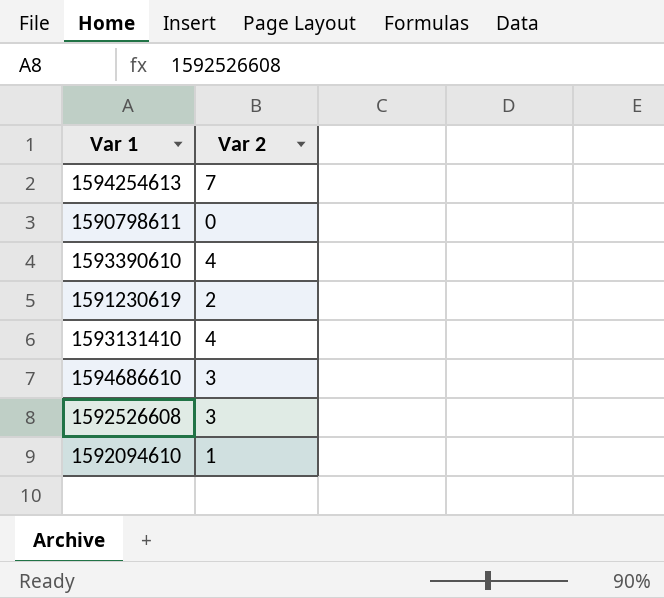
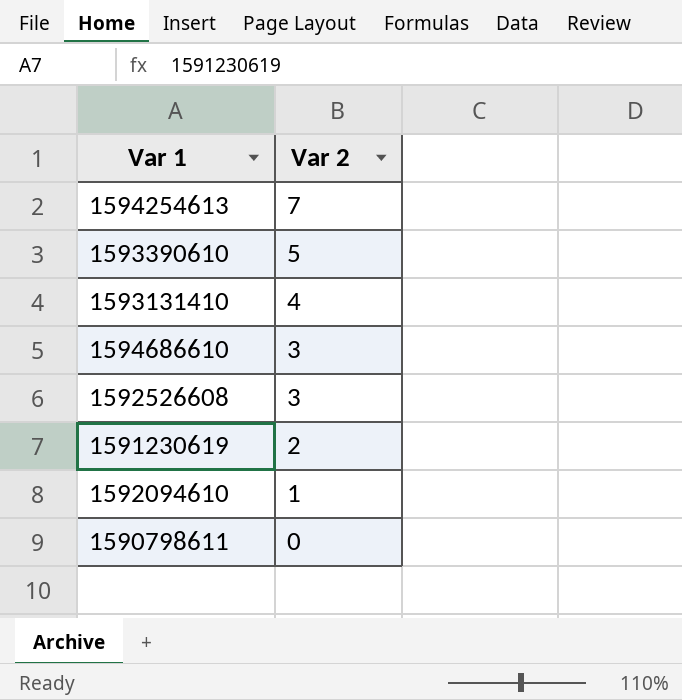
row order: none -> Var 2 descending
1593390610 | Var 2: 4 -> 5

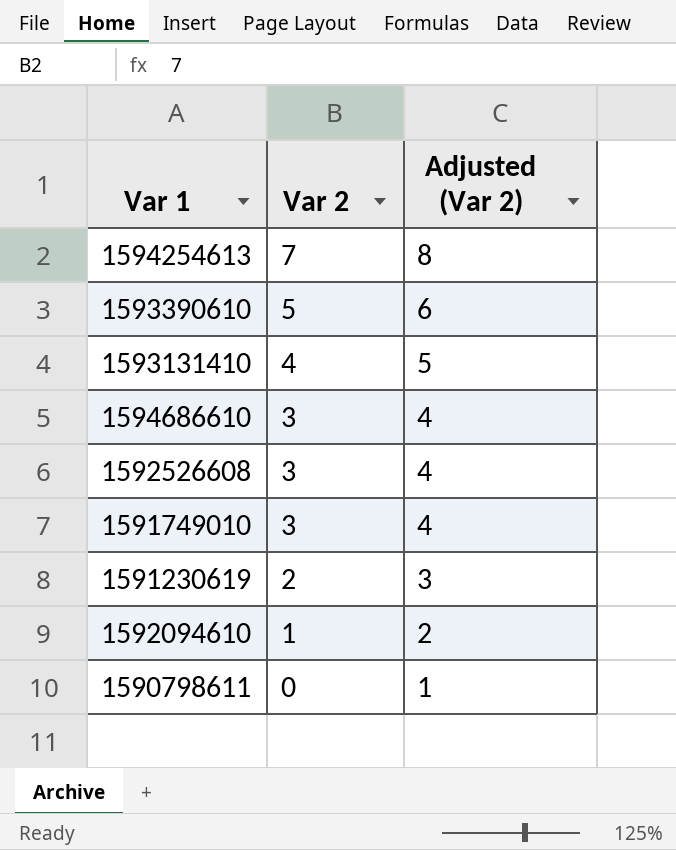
column Adjusted (Var 2) | formula: none -> [Var 2] + 1
row 1591749010: none -> 3 | 4

